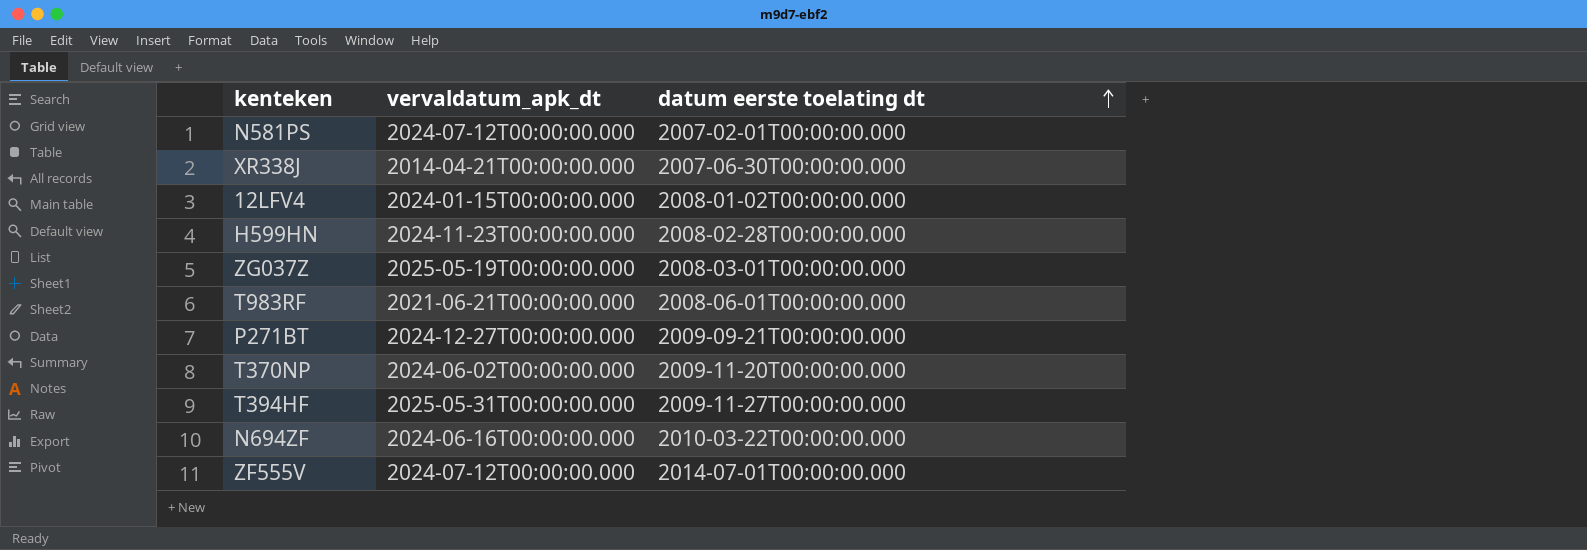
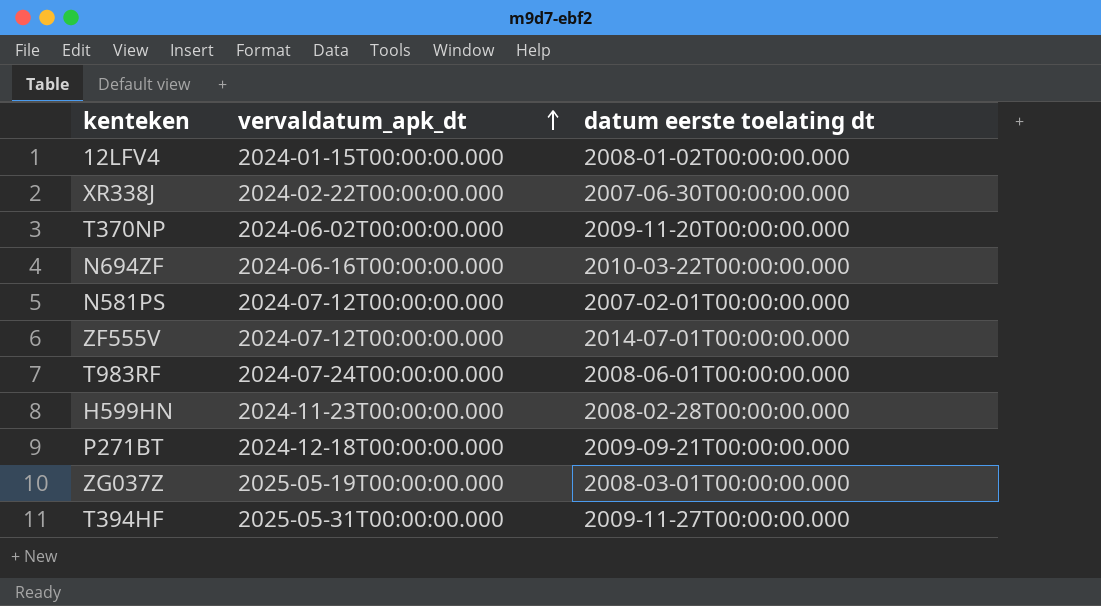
row order: datum eerste toelating dt ascending -> vervaldatum_apk_dt ascending
XR338J | vervaldatum_apk_dt: 2014-04-21T00:00:00.000 -> 2024-02-22T00:00:00.000
T983RF | vervaldatum_apk_dt: 2021-06-21T00:00:00.000 -> 2024-07-24T00:00:00.000
P271BT | vervaldatum_apk_dt: 2024-12-27T00:00:00.000 -> 2024-12-18T00:00:00.000

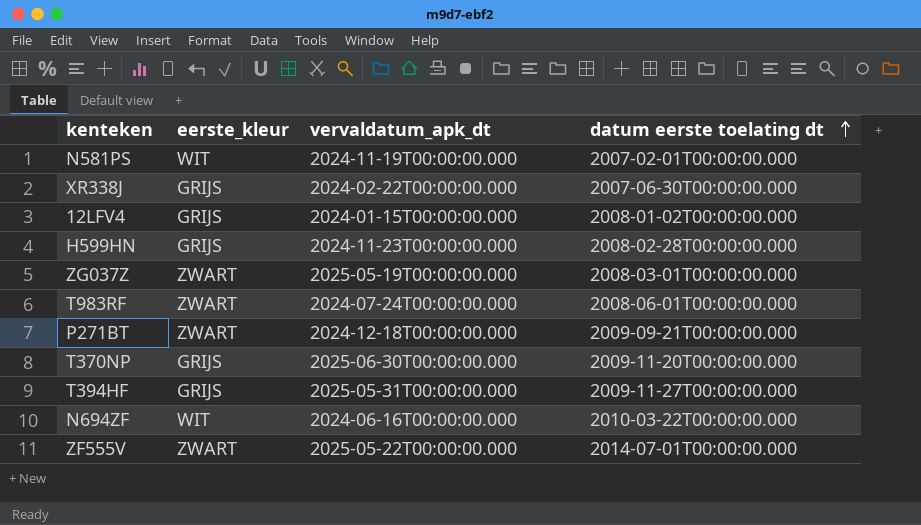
row order: vervaldatum_apk_dt ascending -> datum eerste toelating dt ascending
column eerste_kleur | position: none -> 2
N581PS | vervaldatum_apk_dt: 2024-07-12T00:00:00.000 -> 2024-11-19T00:00:00.000
T370NP | vervaldatum_apk_dt: 2024-06-02T00:00:00.000 -> 2025-06-30T00:00:00.000
ZF555V | vervaldatum_apk_dt: 2024-07-12T00:00:00.000 -> 2025-05-22T00:00:00.000

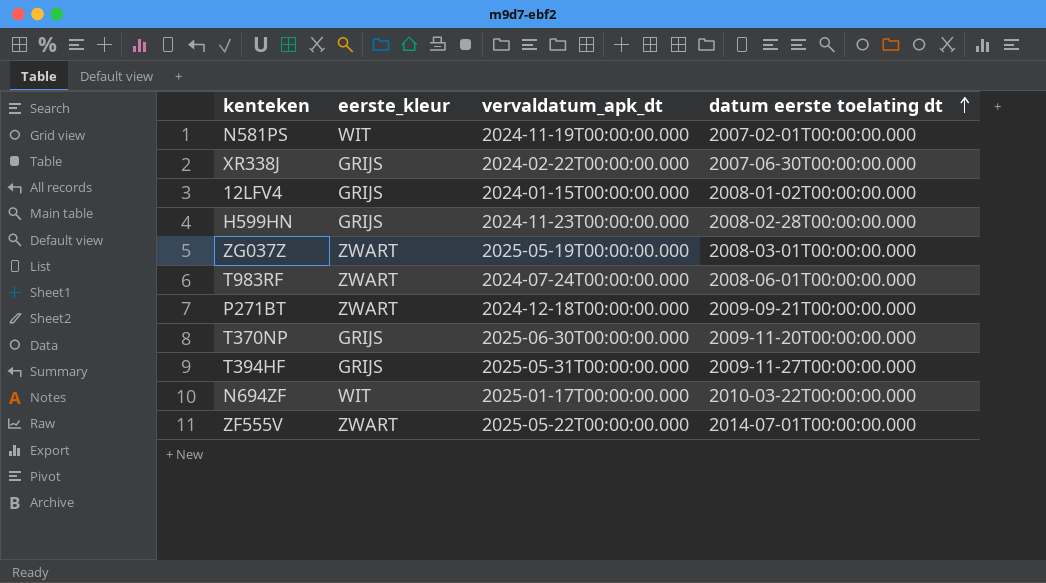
N694ZF | vervaldatum_apk_dt: 2024-06-16T00:00:00.000 -> 2025-01-17T00:00:00.000

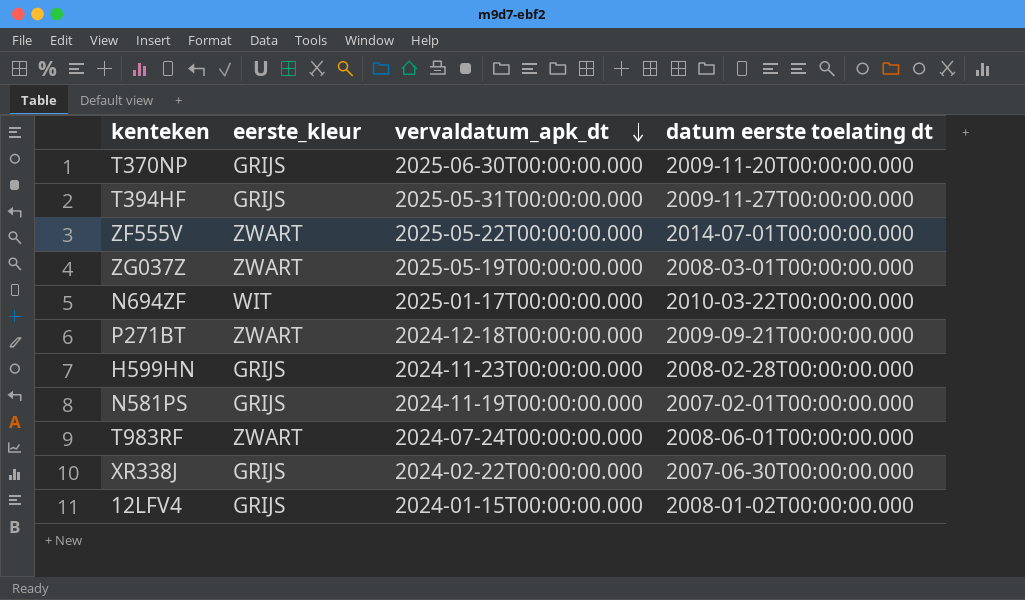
row order: datum eerste toelating dt ascending -> vervaldatum_apk_dt descending
N581PS | eerste_kleur: WIT -> GRIJS

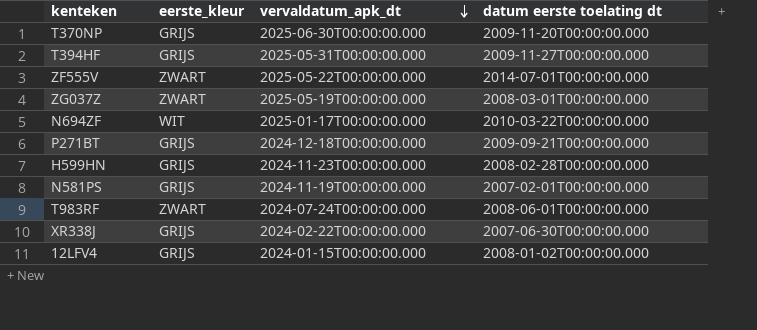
P271BT | eerste_kleur: ZWART -> GRIJS

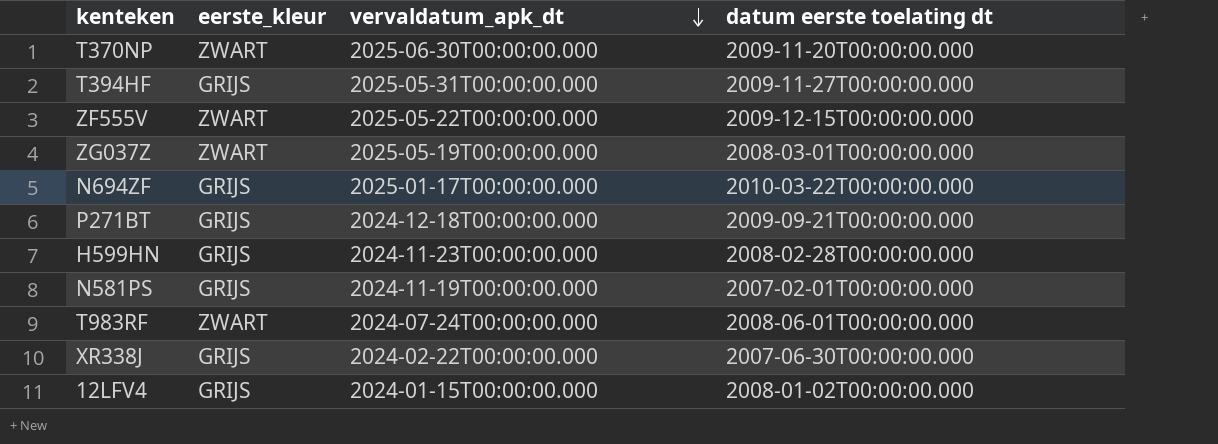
T370NP | eerste_kleur: GRIJS -> ZWART
ZF555V | datum eerste toelating dt: 2014-07-01T00:00:00.000 -> 2009-12-15T00:00:00.000
N694ZF | eerste_kleur: WIT -> GRIJS

